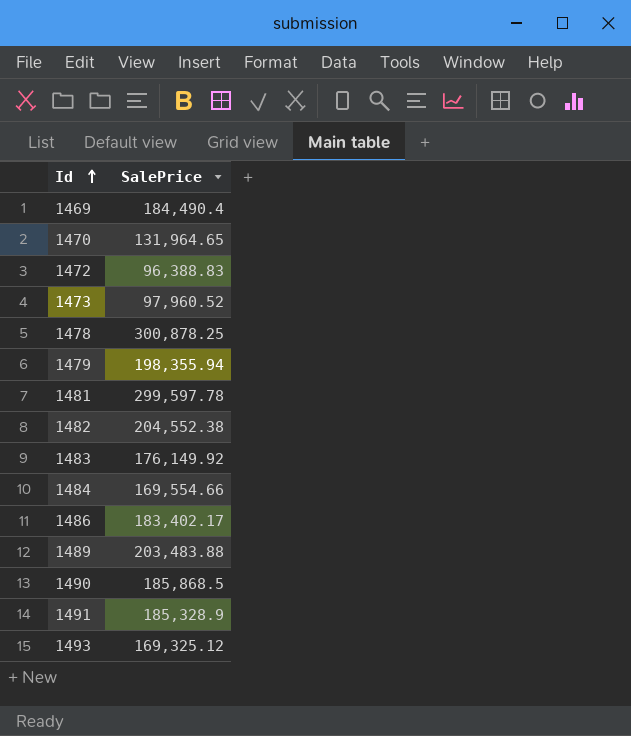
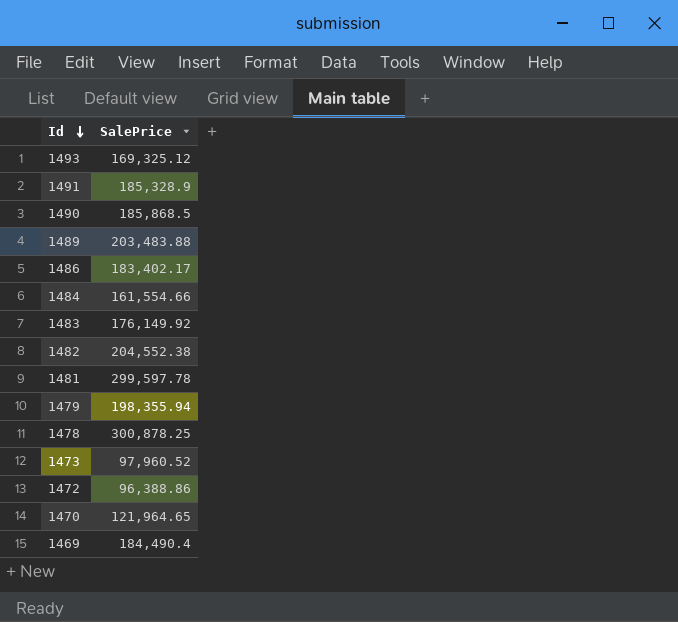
row order: Id ascending -> Id descending
1484 | SalePrice: 169,554.66 -> 161,554.66
1472 | SalePrice: 96,388.83 -> 96,388.86
1470 | SalePrice: 131,964.65 -> 121,964.65

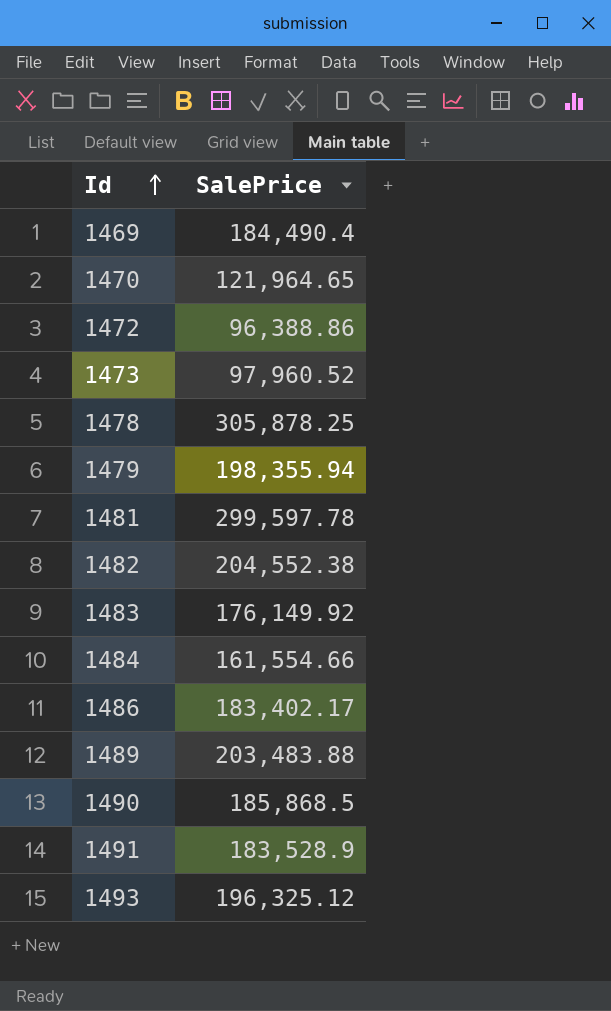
row order: Id descending -> Id ascending
1478 | SalePrice: 300,878.25 -> 305,878.25
1491 | SalePrice: 185,328.9 -> 183,528.9
1493 | SalePrice: 169,325.12 -> 196,325.12

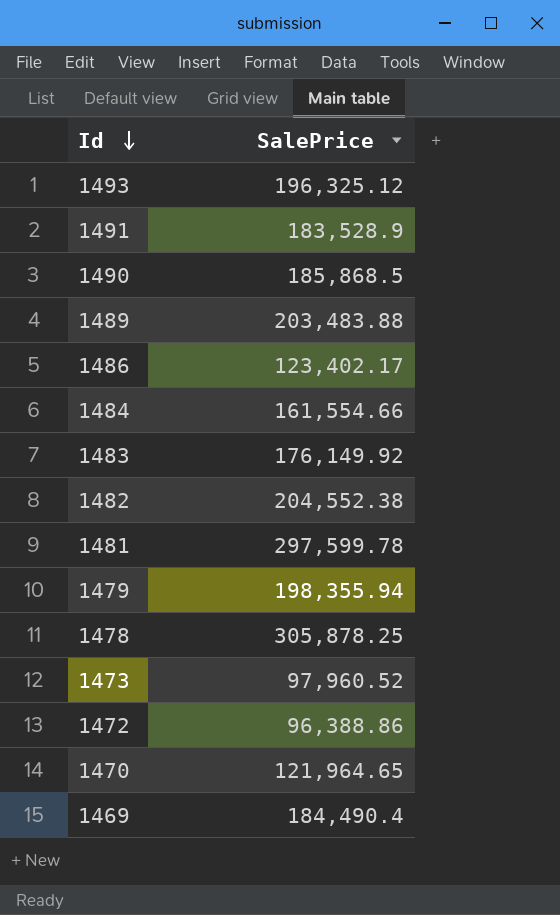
row order: Id ascending -> Id descending
1486 | SalePrice: 183,402.17 -> 123,402.17
1481 | SalePrice: 299,597.78 -> 297,599.78

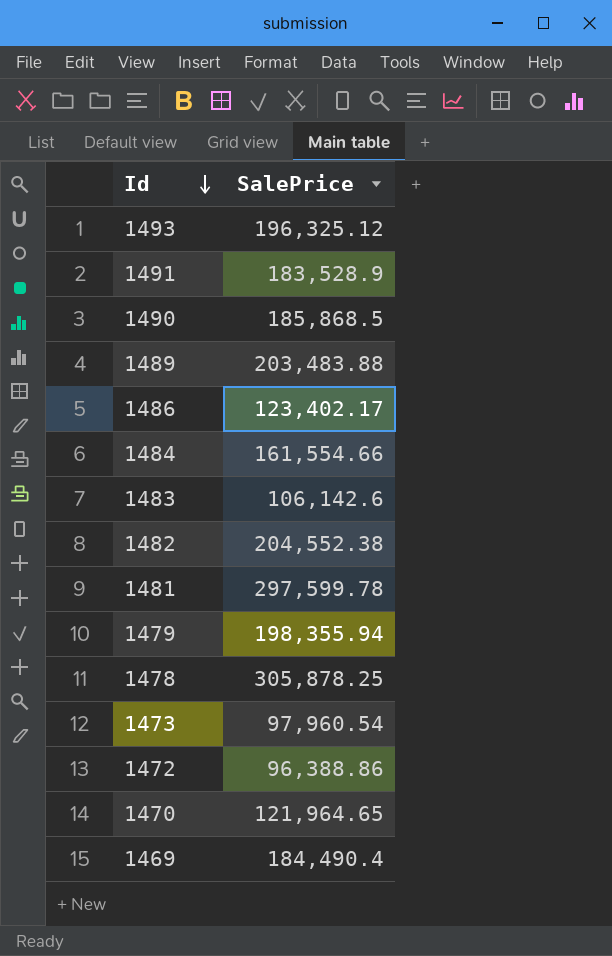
1483 | SalePrice: 176,149.92 -> 106,142.6
1473 | SalePrice: 97,960.52 -> 97,960.54

